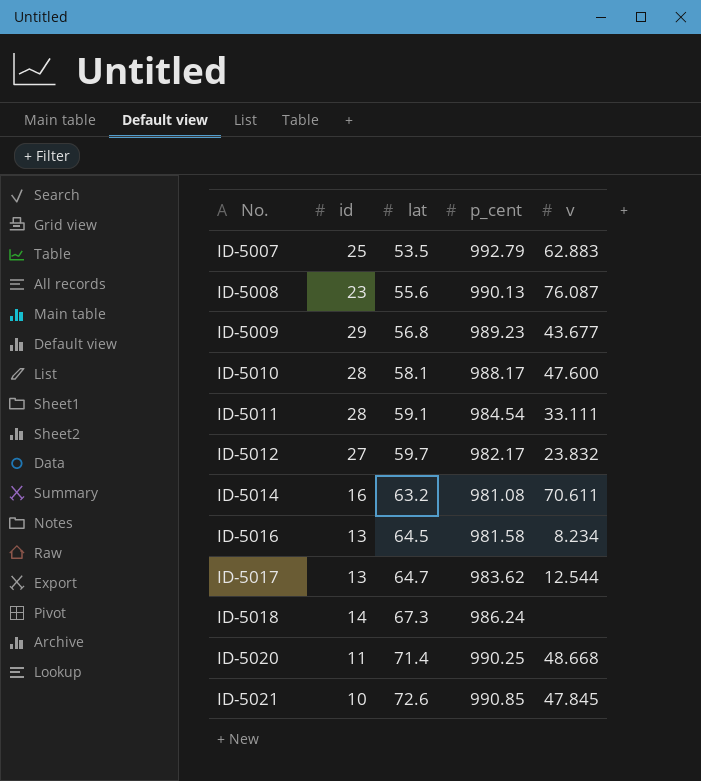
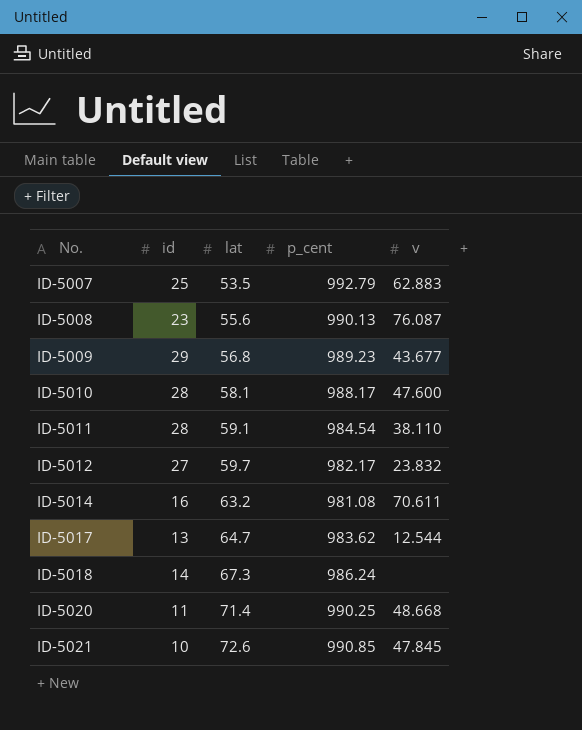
row ID-5016: 13 | 64.5 | 981.58 | 8.234 -> none
ID-5011 | v: 33.111 -> 38.110

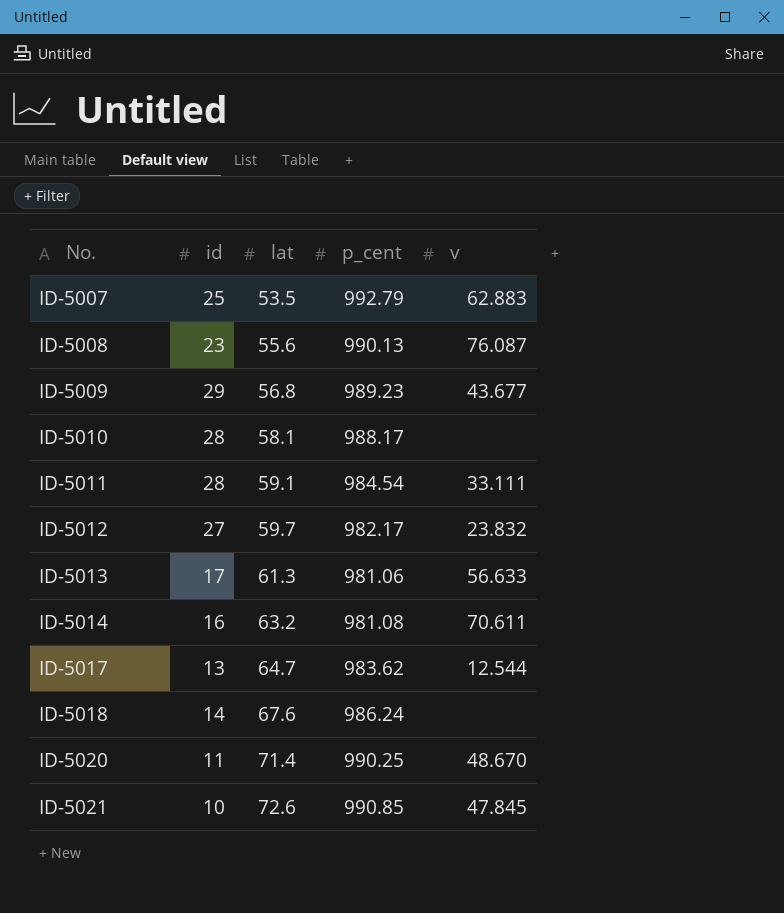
ID-5010 | v: 47.600 -> none
ID-5011 | v: 38.110 -> 33.111
row ID-5013: none -> 17 | 61.3 | 981.06 | 56.633
ID-5018 | lat: 67.3 -> 67.6
ID-5020 | v: 48.668 -> 48.670

